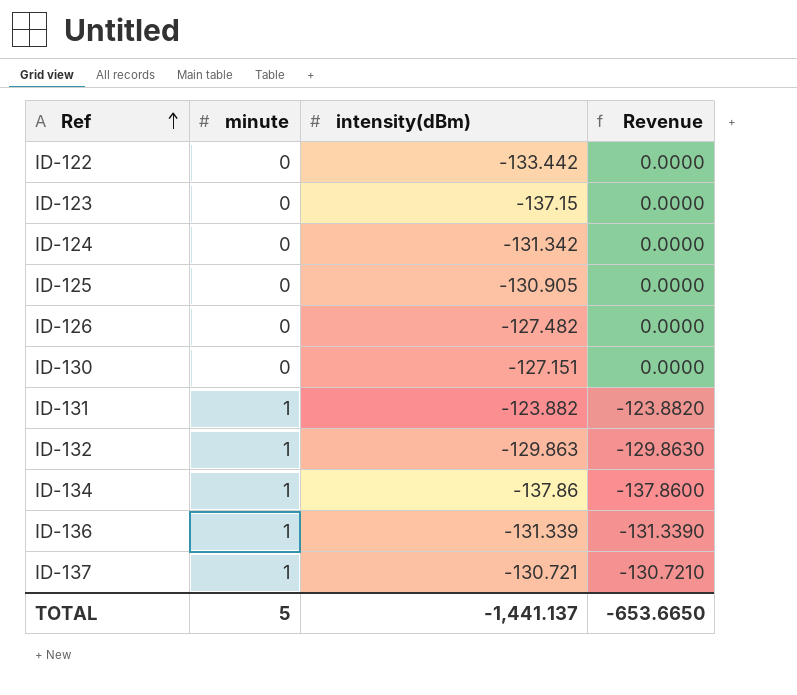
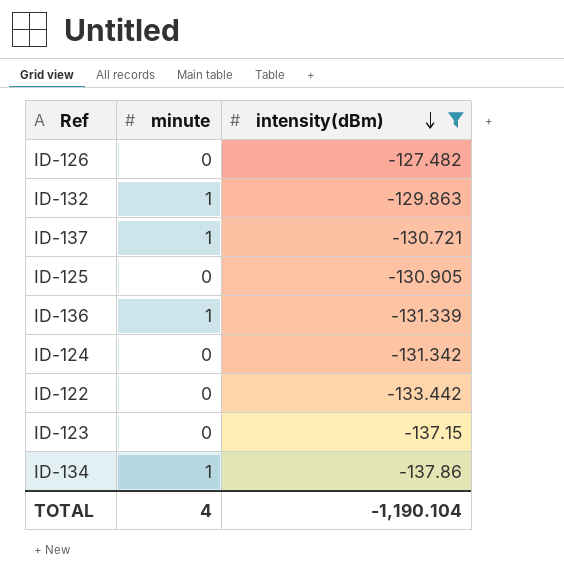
filter: none -> intensity(dBm) <= -127.482
row order: Ref ascending -> intensity(dBm) descending
column Revenue | formula: [minute] * [intensity(dBm)] -> none
TOTAL | minute: 5 -> 4
TOTAL | intensity(dBm): -1,441.137 -> -1,190.104

